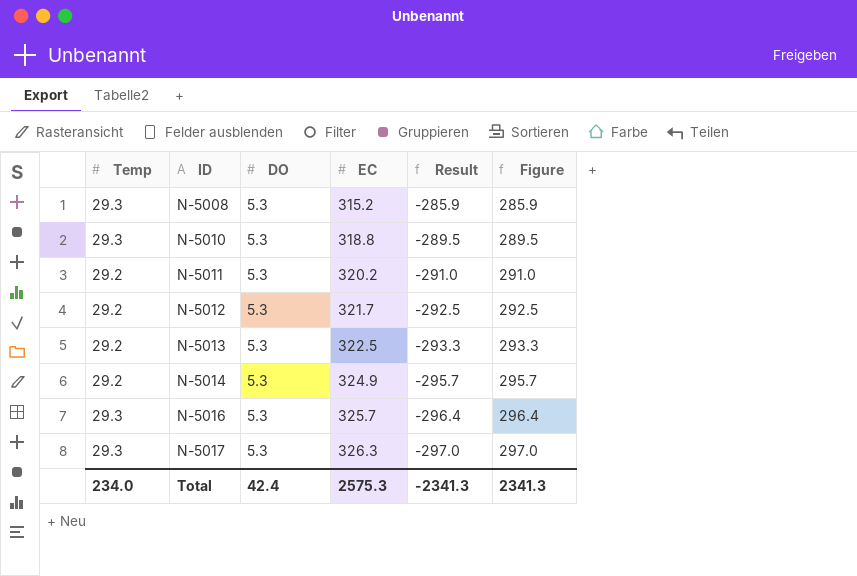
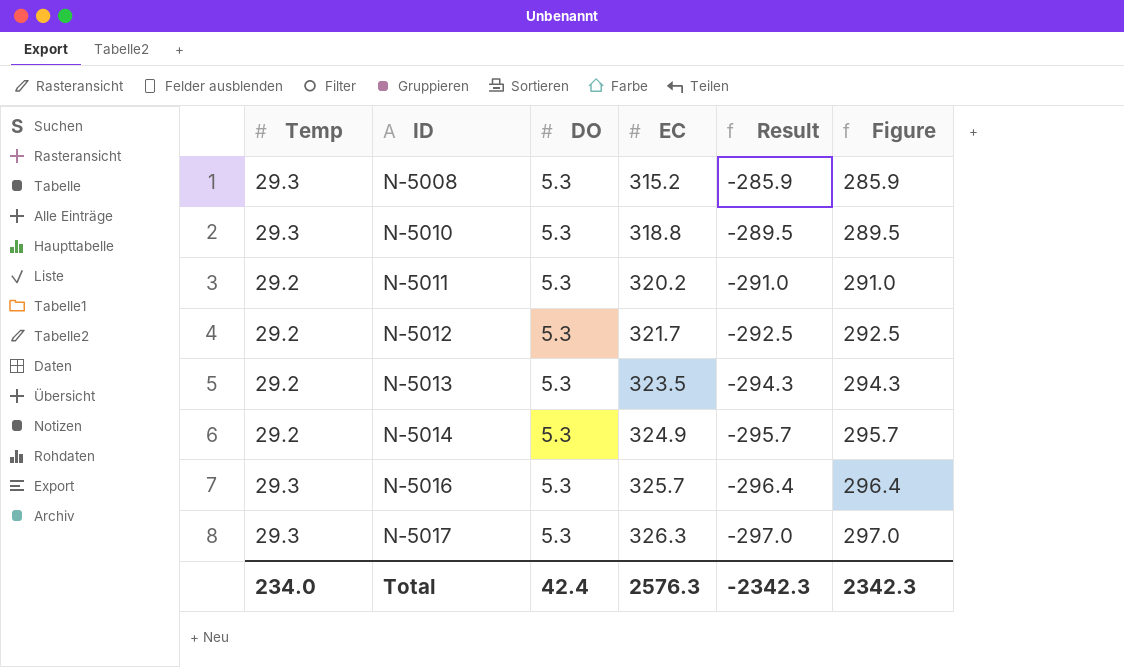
N-5013 | EC: 322.5 -> 323.5
N-5013 | Result: -293.3 -> -294.3
N-5013 | Figure: 293.3 -> 294.3
Total | EC: 2575.3 -> 2576.3
Total | Result: -2341.3 -> -2342.3
Total | Figure: 2341.3 -> 2342.3

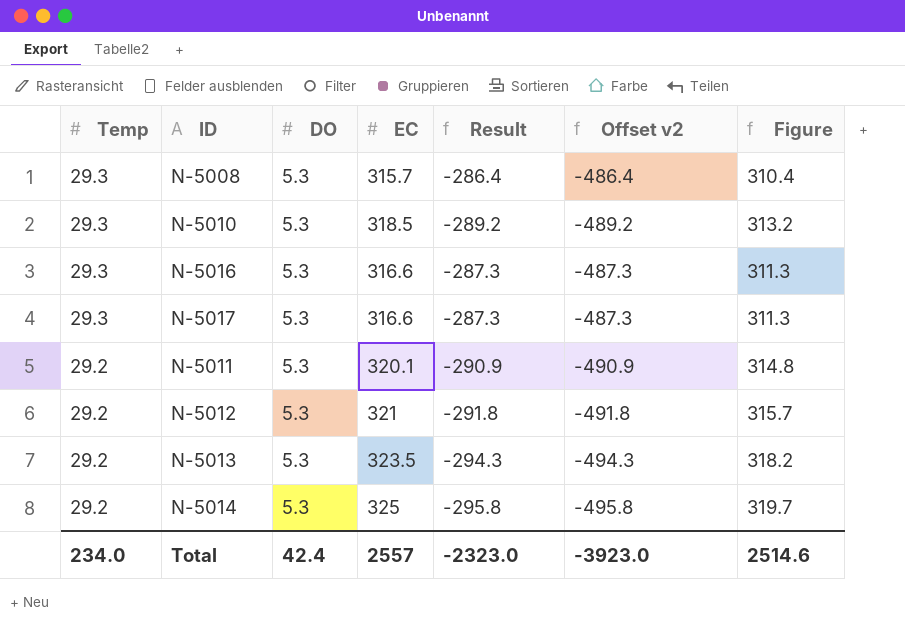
row order: ID ascending -> Temp descending
column Offset v2 | formula: none -> [Result] - 200
column Figure | formula: [EC] - [Temp] -> [EC] - [DO]
N-5008 | EC: 315.2 -> 315.7
N-5008 | Result: -285.9 -> -286.4
N-5010 | EC: 318.8 -> 318.5
N-5010 | Result: -289.5 -> -289.2
N-5016 | EC: 325.7 -> 316.6
N-5016 | Result: -296.4 -> -287.3
N-5017 | EC: 326.3 -> 316.6
N-5017 | Result: -297.0 -> -287.3
N-5011 | EC: 320.2 -> 320.1
N-5011 | Result: -291.0 -> -290.9
N-5012 | EC: 321.7 -> 321
N-5012 | Result: -292.5 -> -291.8
N-5014 | EC: 324.9 -> 325
N-5014 | Result: -295.7 -> -295.8
Total | EC: 2576.3 -> 2557
Total | Result: -2342.3 -> -2323.0
Total | Figure: 2342.3 -> 2514.6

